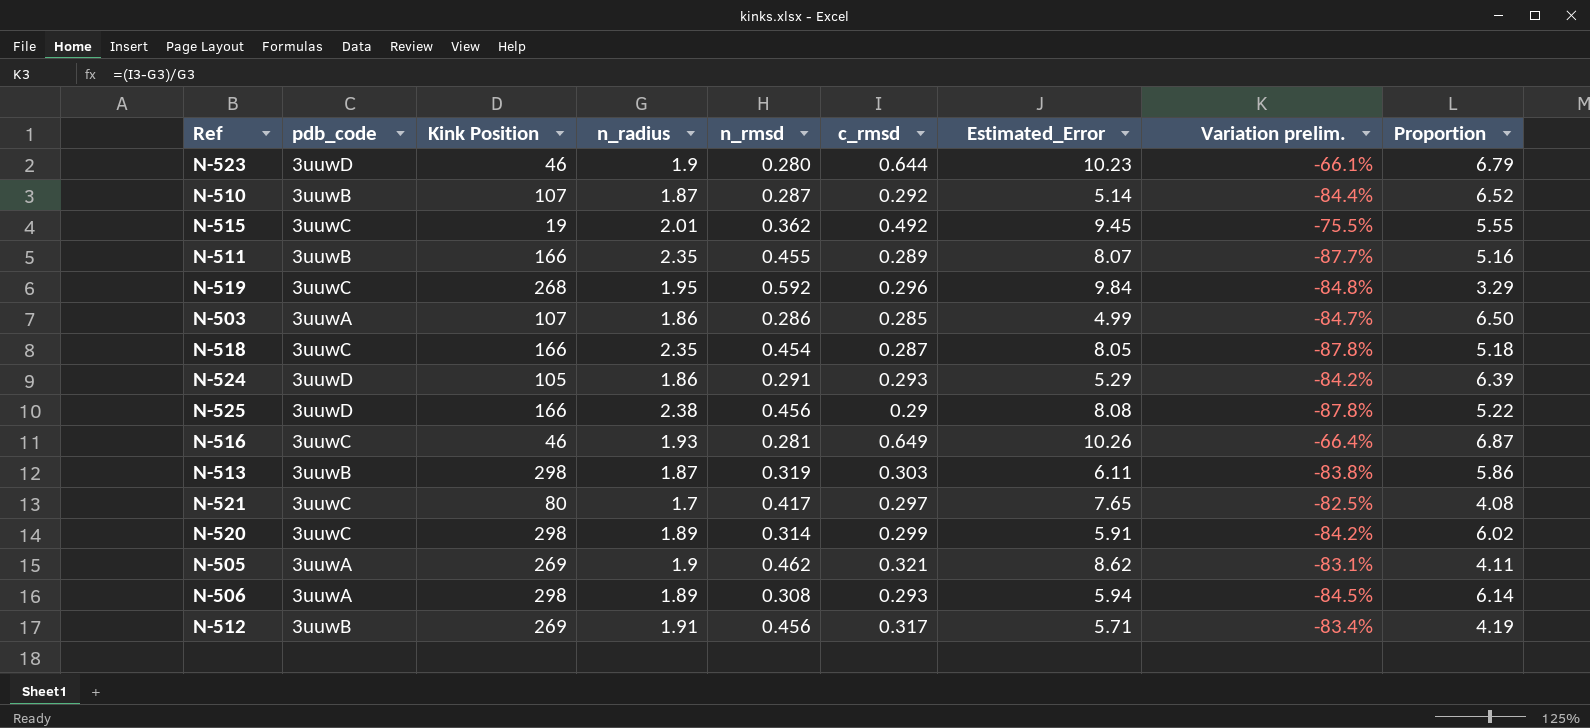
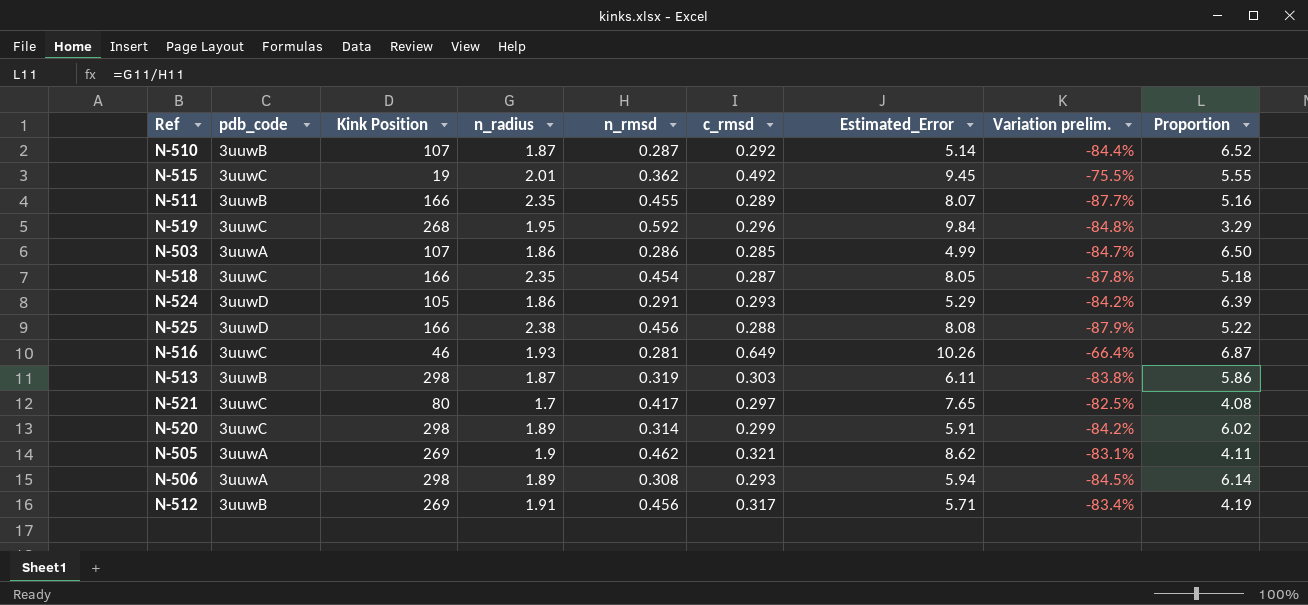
row N-523: 3uuwD | 46 | 1.9 | 0.280 | 0.644 | 10.23 | -66.1% | 6.79 -> none
N-525 | c_rmsd: 0.29 -> 0.288
N-525 | Variation prelim.: -87.8% -> -87.9%

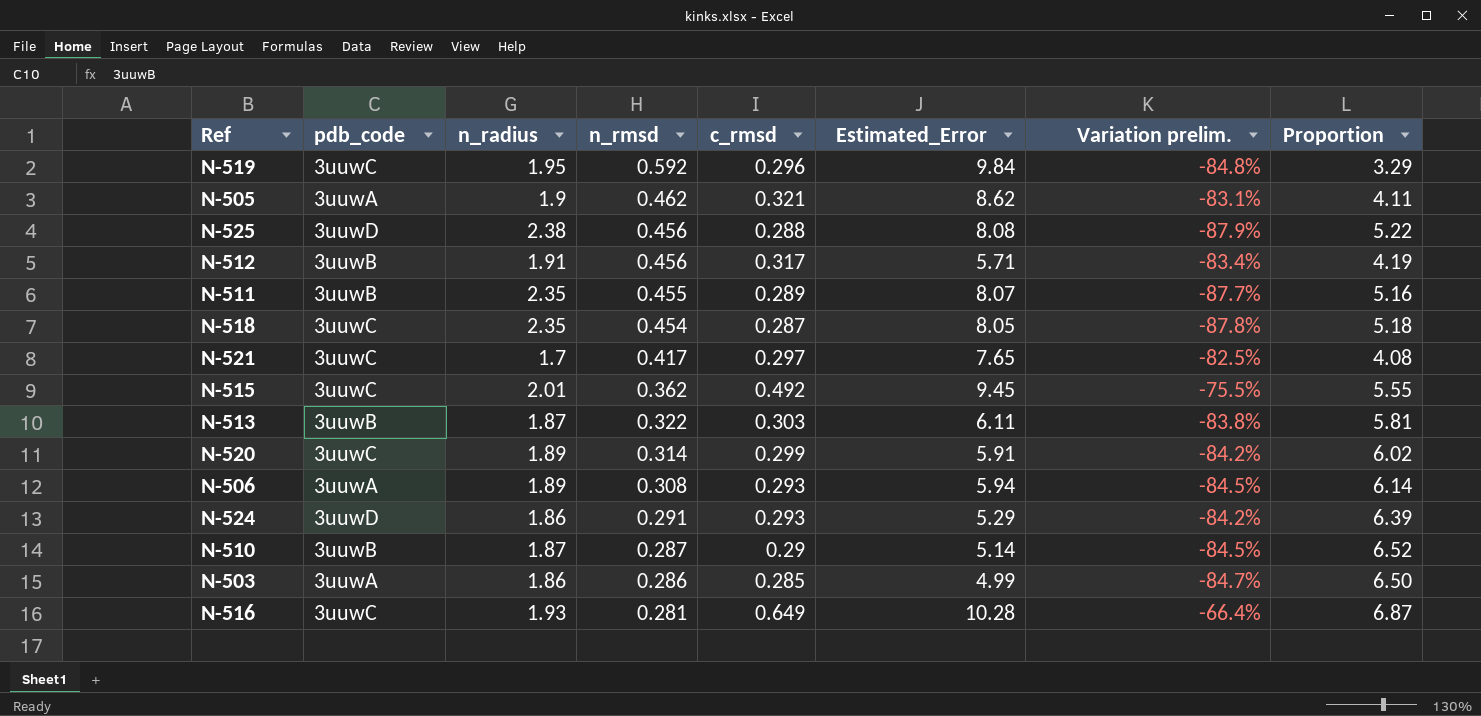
row order: none -> n_rmsd descending
column Kink Position | position: 3 -> none
N-513 | n_rmsd: 0.319 -> 0.322
N-513 | Proportion: 5.86 -> 5.81
N-510 | c_rmsd: 0.292 -> 0.29
N-510 | Variation prelim.: -84.4% -> -84.5%
N-516 | Estimated_Error: 10.26 -> 10.28

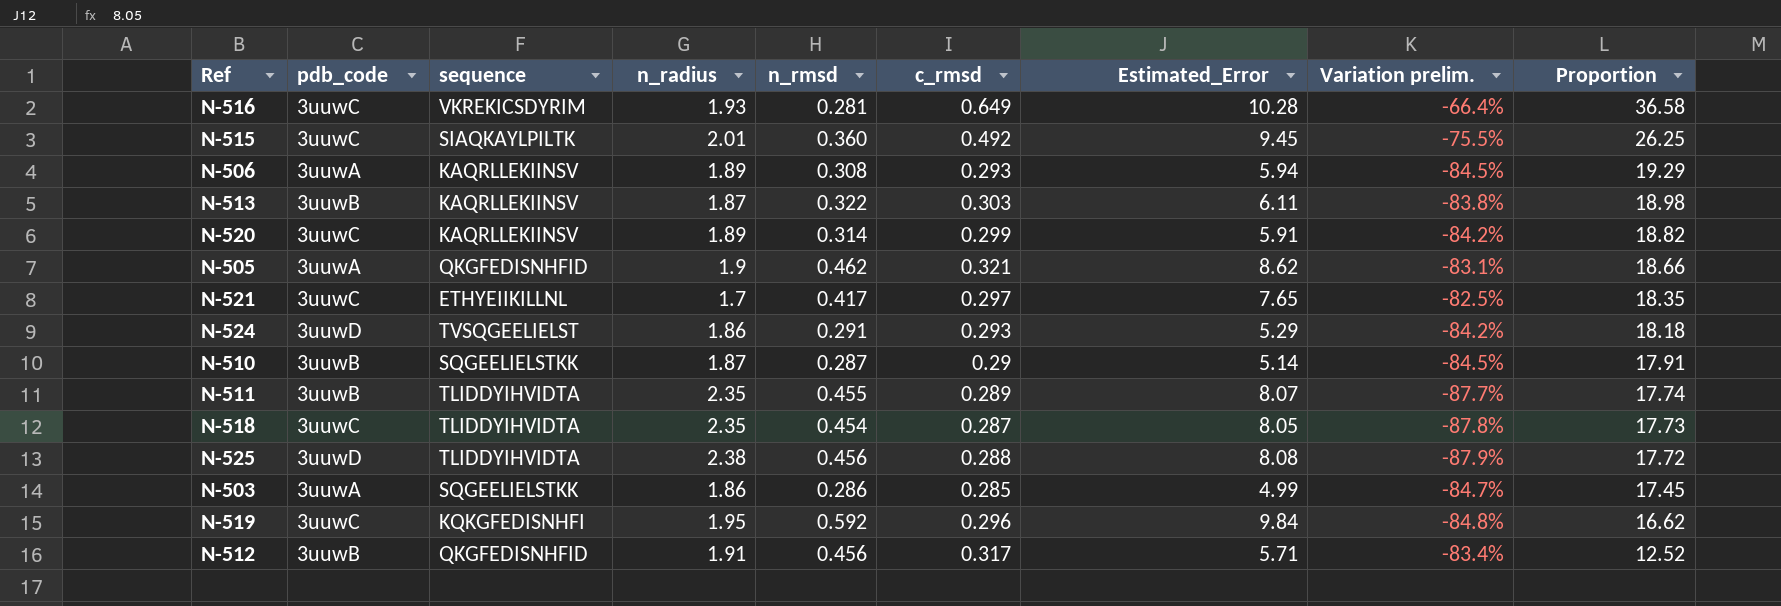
row order: n_rmsd descending -> Proportion descending
column sequence | position: none -> 3
column Proportion | formula: [n_radius] / [n_rmsd] -> [Estimated_Error] / [n_rmsd]
N-515 | n_rmsd: 0.362 -> 0.360

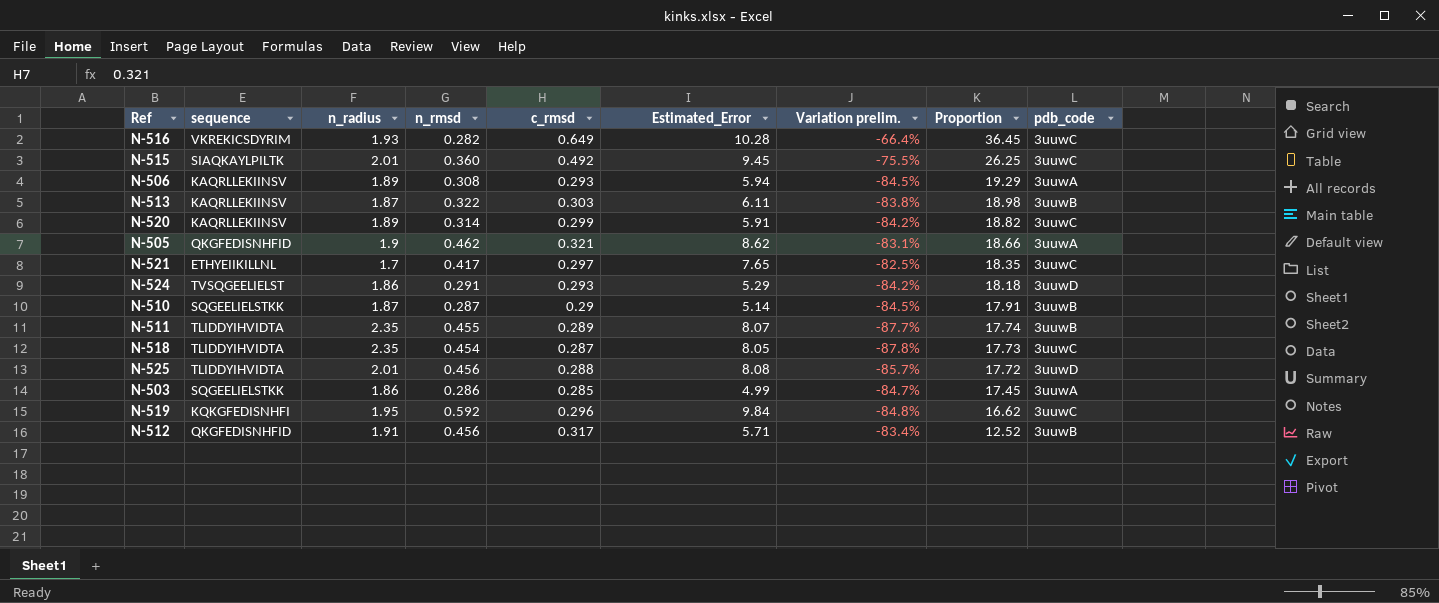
column pdb_code | position: 2 -> 9
N-516 | n_rmsd: 0.281 -> 0.282
N-516 | Proportion: 36.58 -> 36.45
N-525 | n_radius: 2.38 -> 2.01
N-525 | Variation prelim.: -87.9% -> -85.7%

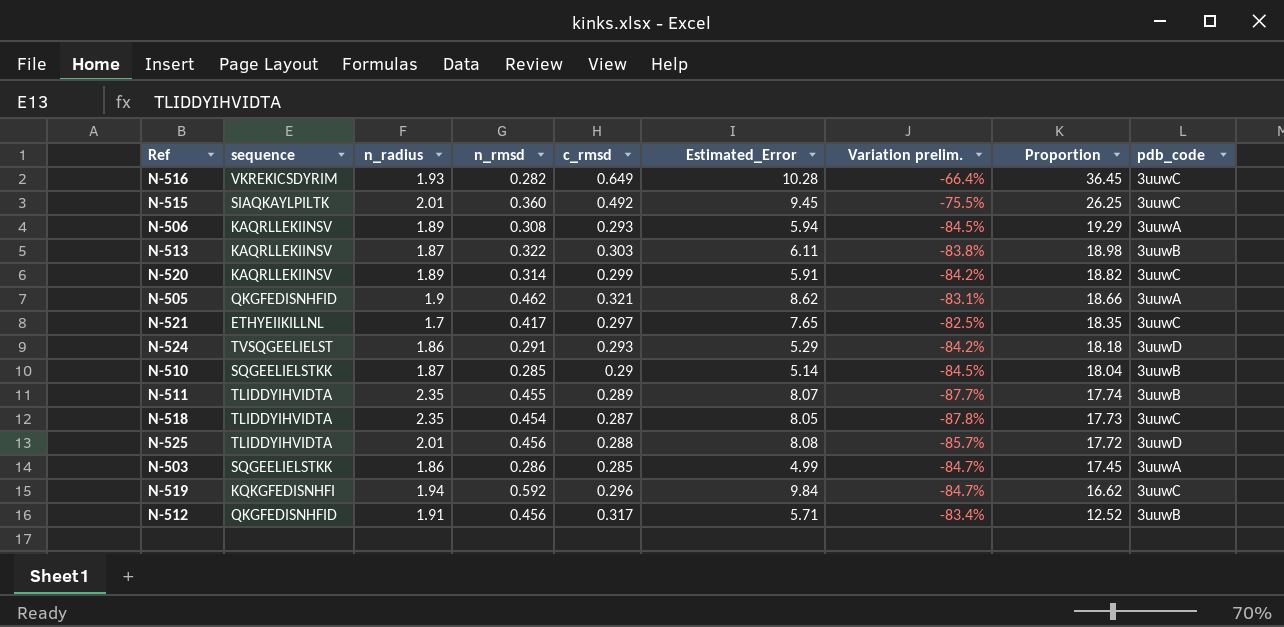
N-510 | n_rmsd: 0.287 -> 0.285
N-510 | Proportion: 17.91 -> 18.04
N-519 | n_radius: 1.95 -> 1.94
N-519 | Variation prelim.: -84.8% -> -84.7%

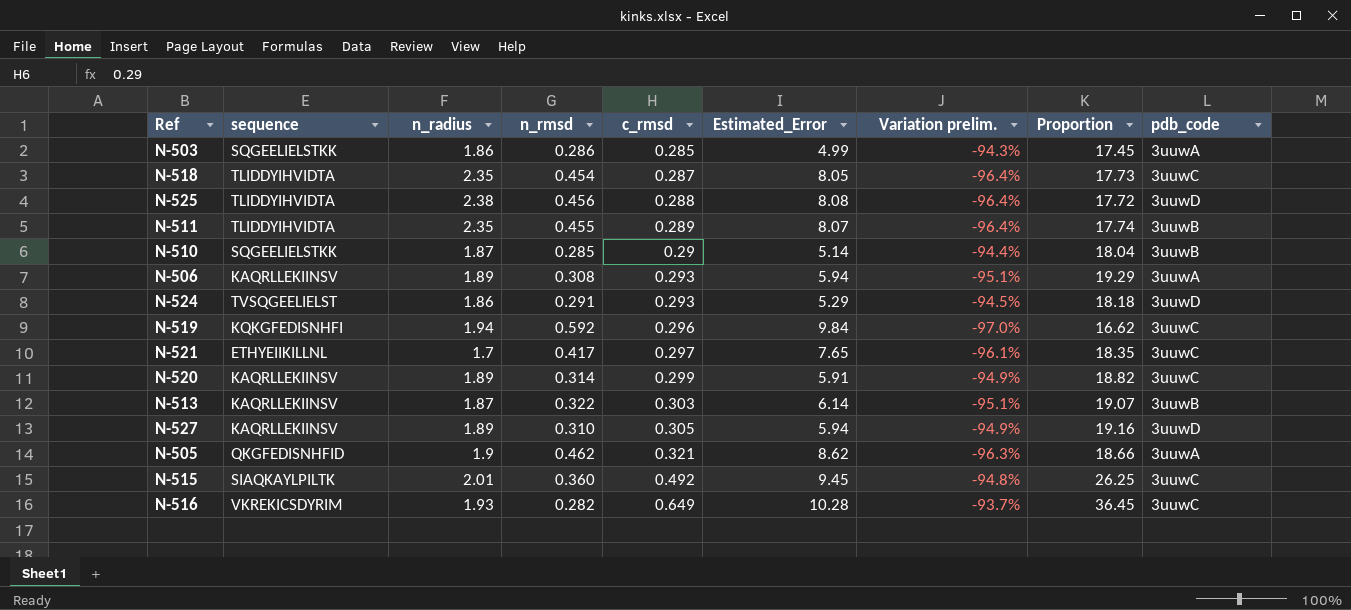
row order: Proportion descending -> c_rmsd ascending
column Variation prelim. | formula: ([c_rmsd] - [n_radius]) / [n_radius] -> ([c_rmsd] - [Estimated_Error]) / [Estimated_Error]
row N-512: QKGFEDISNHFID | 1.91 | 0.456 | 0.317 | 5.71 | -83.4% | 12.52 | 3uuwB -> none
N-525 | n_radius: 2.01 -> 2.38
N-513 | Estimated_Error: 6.11 -> 6.14
N-513 | Proportion: 18.98 -> 19.07
row N-527: none -> KAQRLLEKIINSV | 1.89 | 0.310 | 0.305 | 5.94 | -94.9% | 19.16 | 3uuwD

